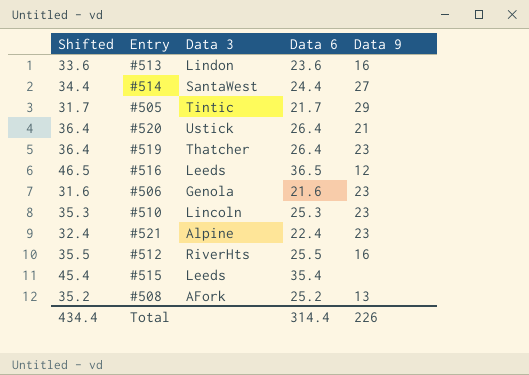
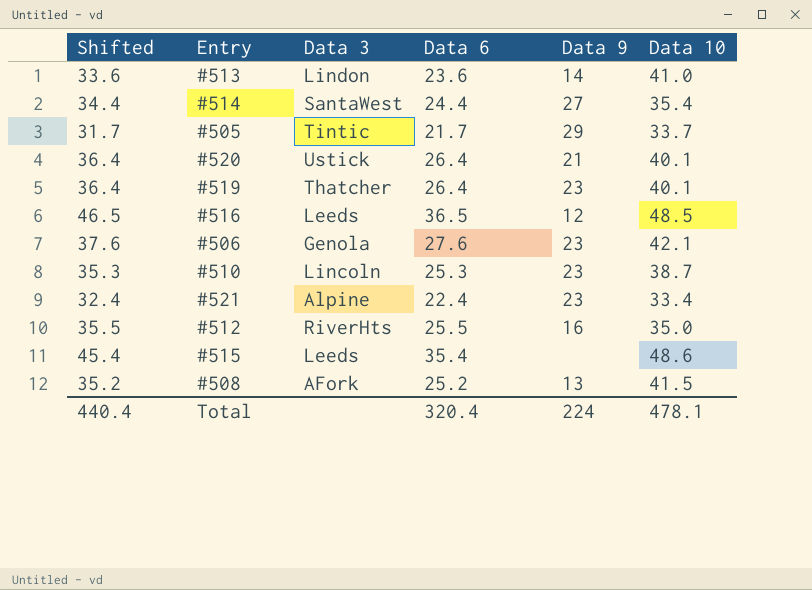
column Data 10 | position: none -> 6
#513 | Data 9: 16 -> 14
#506 | Shifted: 31.6 -> 37.6
#506 | Data 6: 21.6 -> 27.6
Total | Shifted: 434.4 -> 440.4
Total | Data 6: 314.4 -> 320.4
Total | Data 9: 226 -> 224

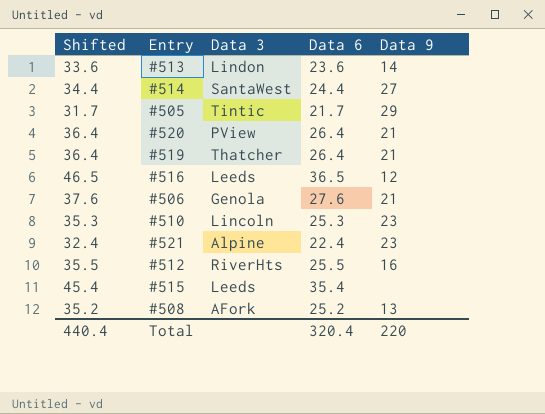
column Data 10 | position: 6 -> none
#520 | Data 3: Ustick -> PView
#519 | Data 9: 23 -> 21
#506 | Data 9: 23 -> 21
Total | Data 9: 224 -> 220

